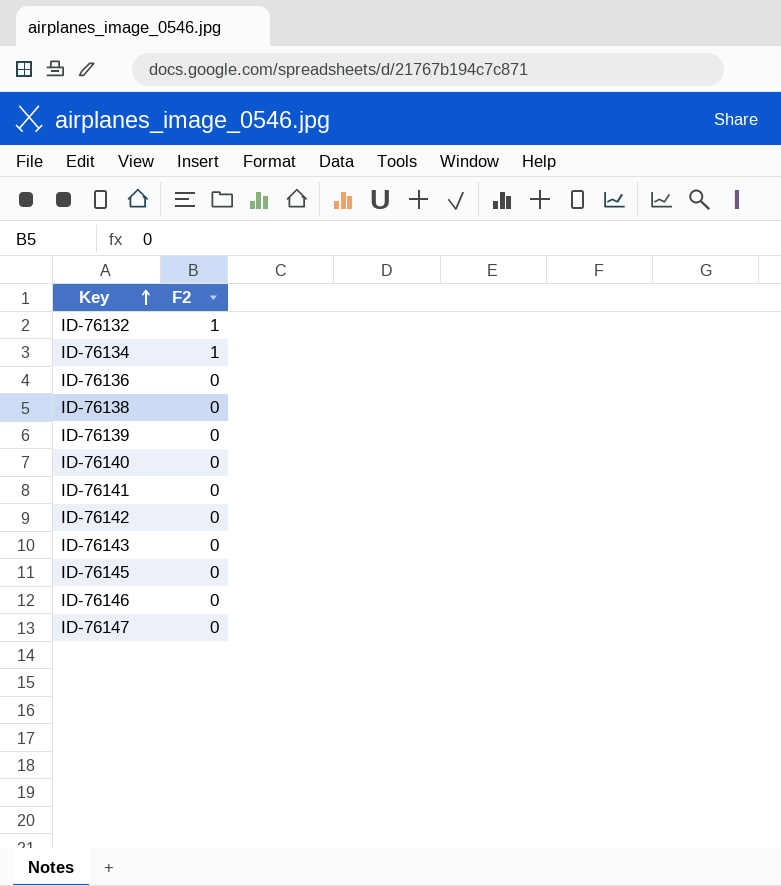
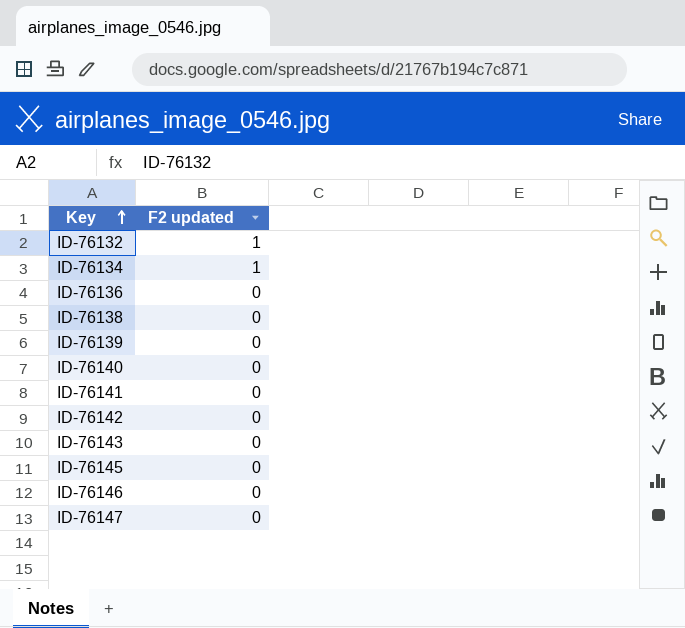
column name: F2 -> F2 updated

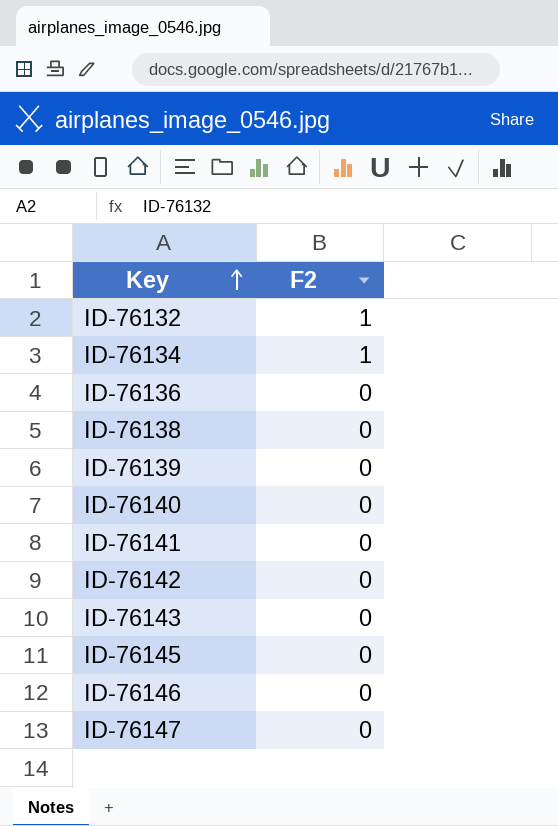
column name: F2 updated -> F2

